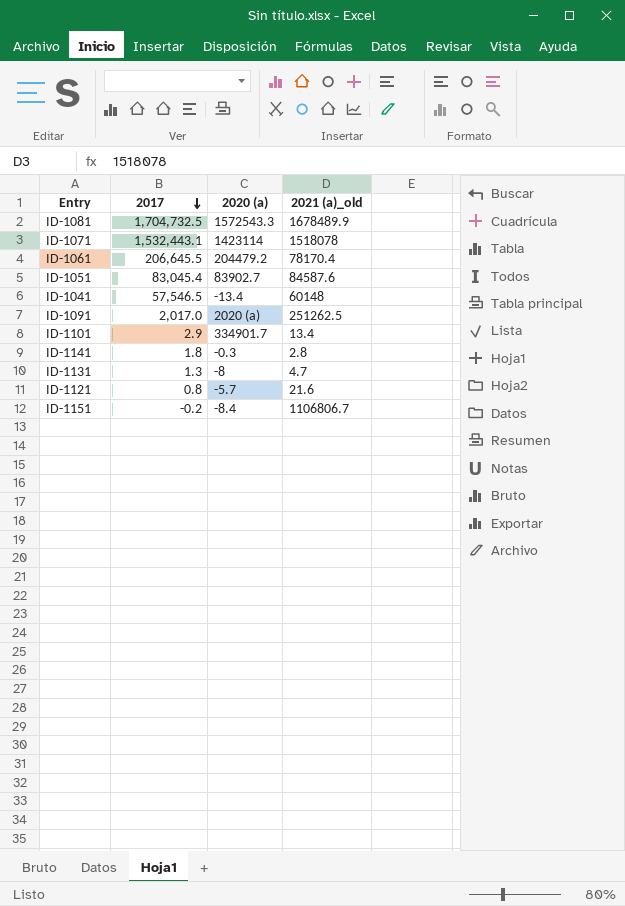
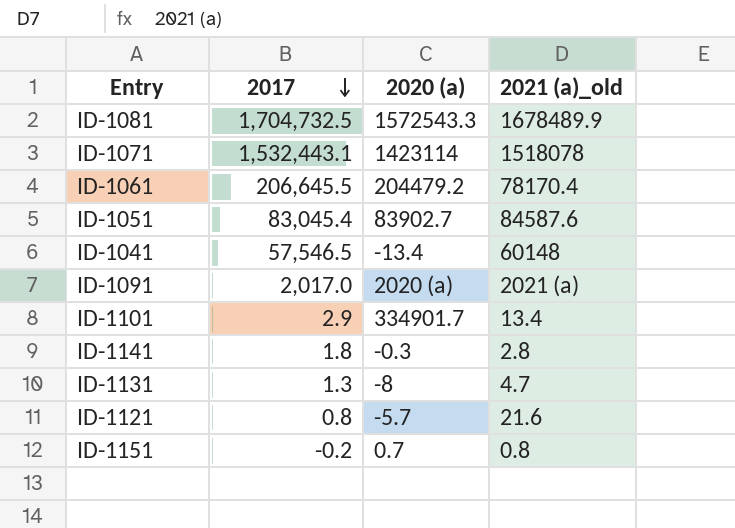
ID-1091 | 2021 (a)_old: 251262.5 -> 2021 (a)
ID-1151 | 2020 (a): -8.4 -> 0.7
ID-1151 | 2021 (a)_old: 1106806.7 -> 0.8

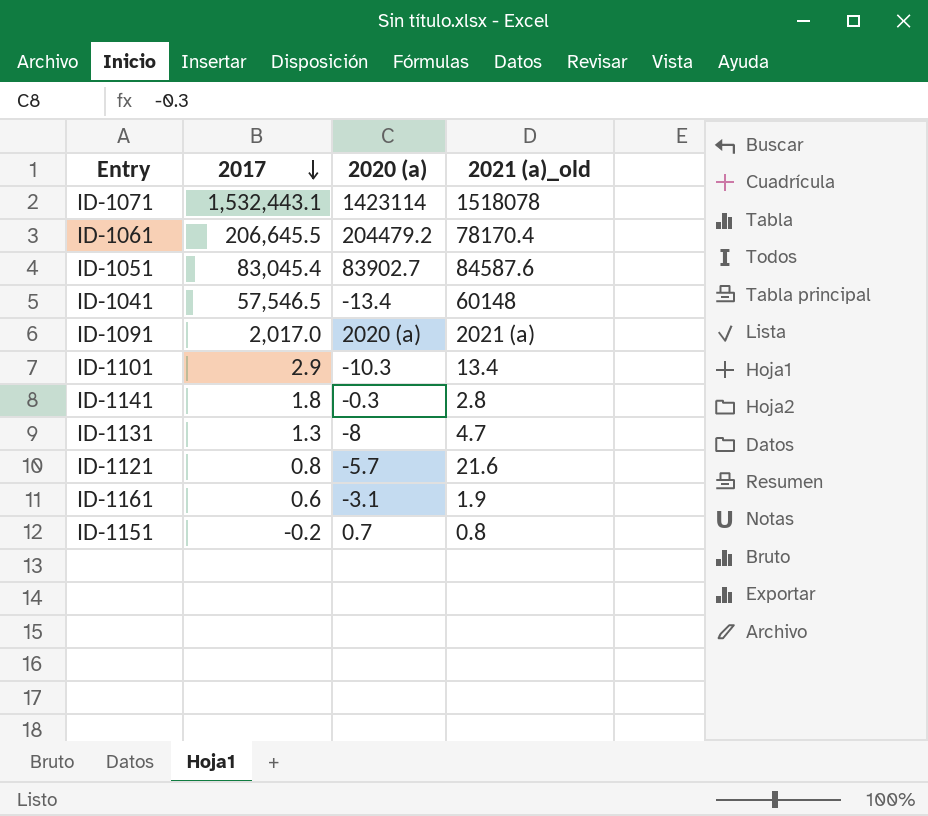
row ID-1081: 1,704,732.5 | 1572543.3 | 1678489.9 -> none
ID-1101 | 2020 (a): 334901.7 -> -10.3
row ID-1161: none -> 0.6 | -3.1 | 1.9

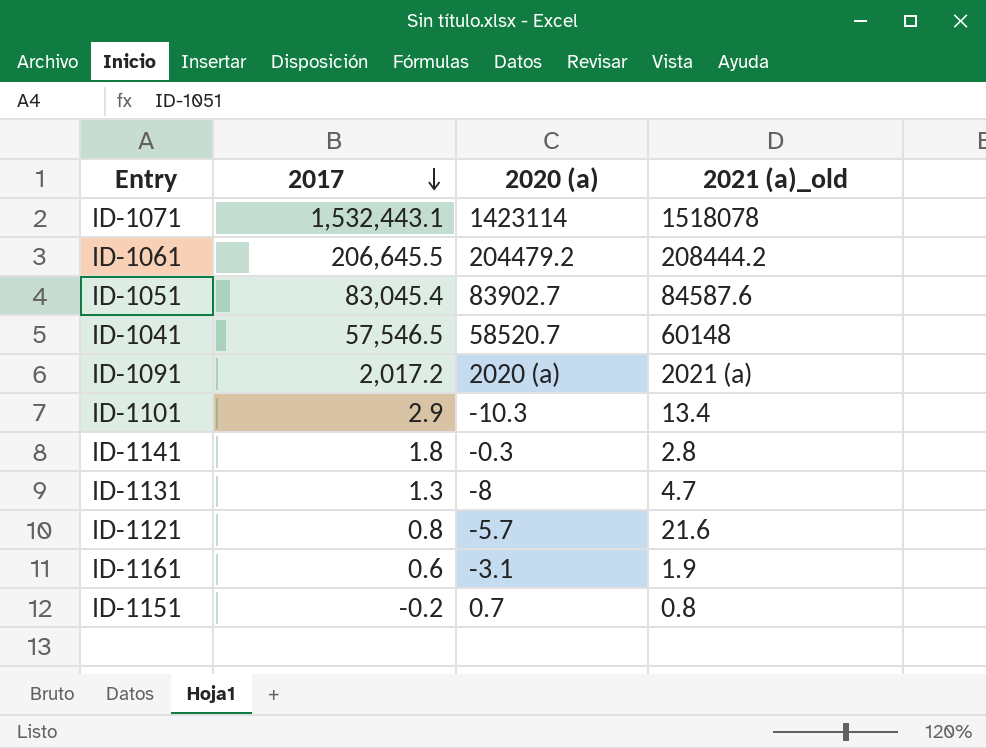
ID-1061 | 2021 (a)_old: 78170.4 -> 208444.2
ID-1041 | 2020 (a): -13.4 -> 58520.7
ID-1091 | 2017: 2,017.0 -> 2,017.2

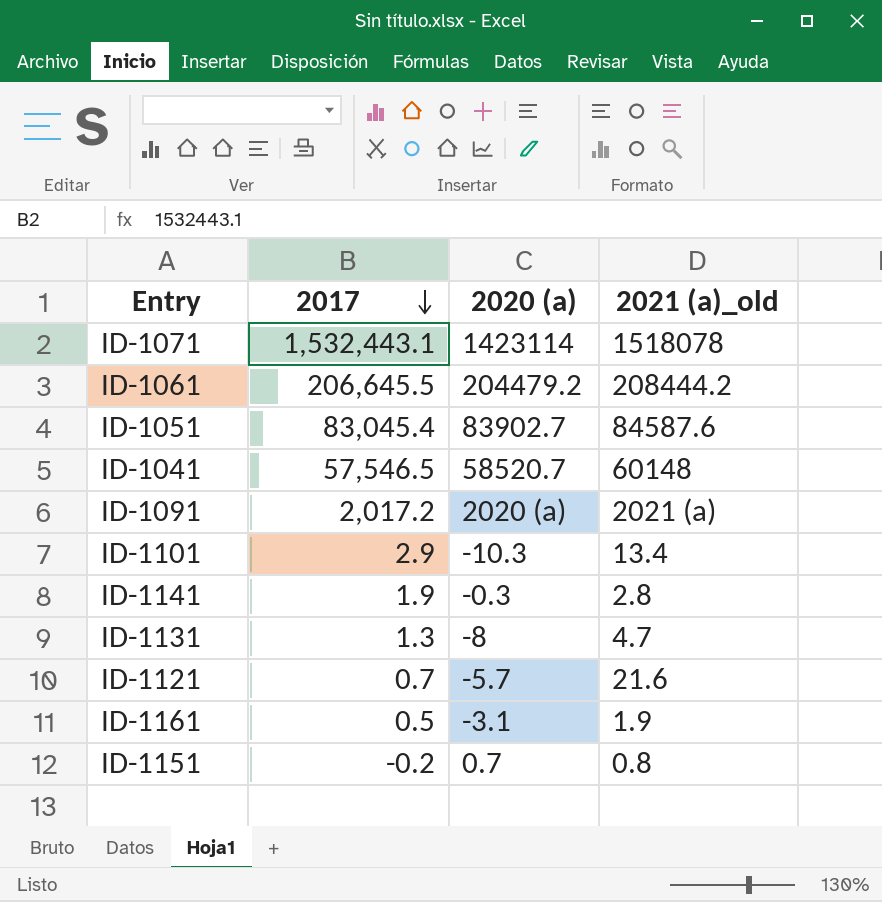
ID-1141 | 2017: 1.8 -> 1.9
ID-1121 | 2017: 0.8 -> 0.7
ID-1161 | 2017: 0.6 -> 0.5

